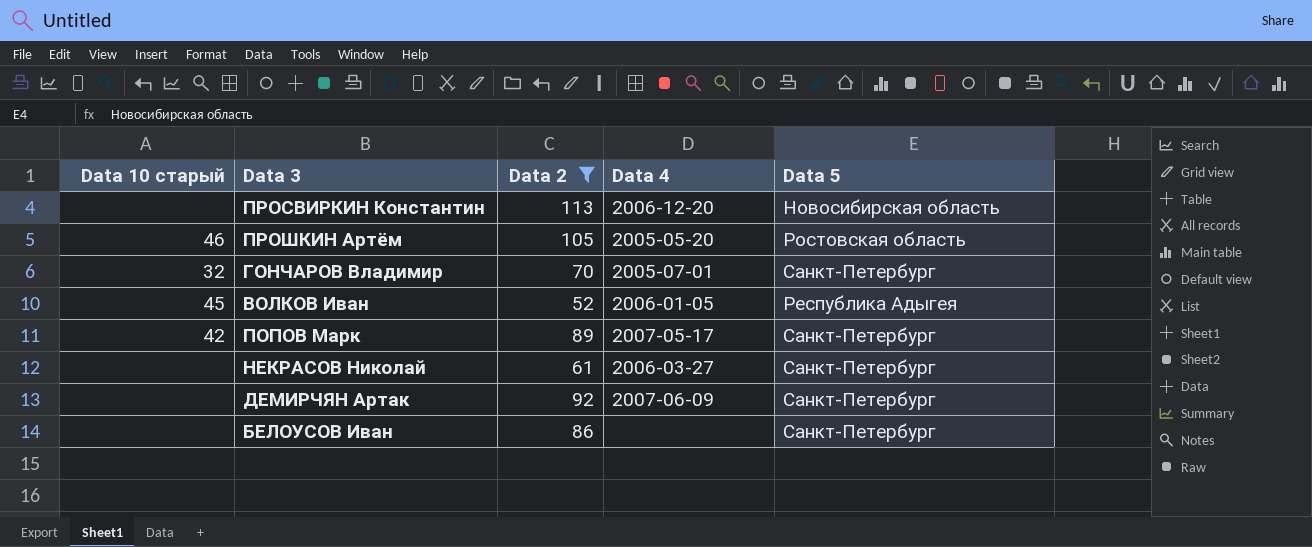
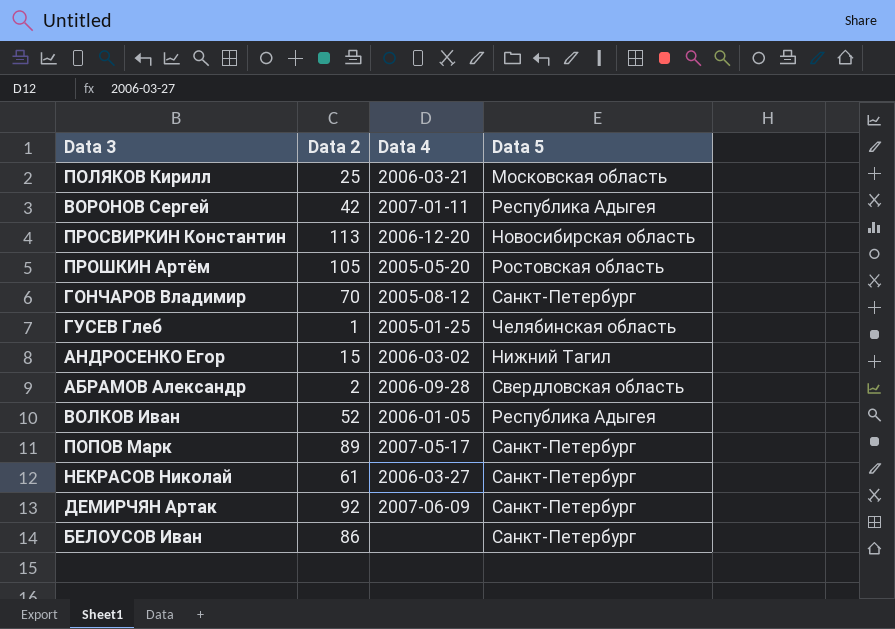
filter: Data 2 >= 52 -> none
column Data 10 старый | position: 1 -> none
ГОНЧАРОВ Владимир | Data 4: 2005-07-01 -> 2005-08-12

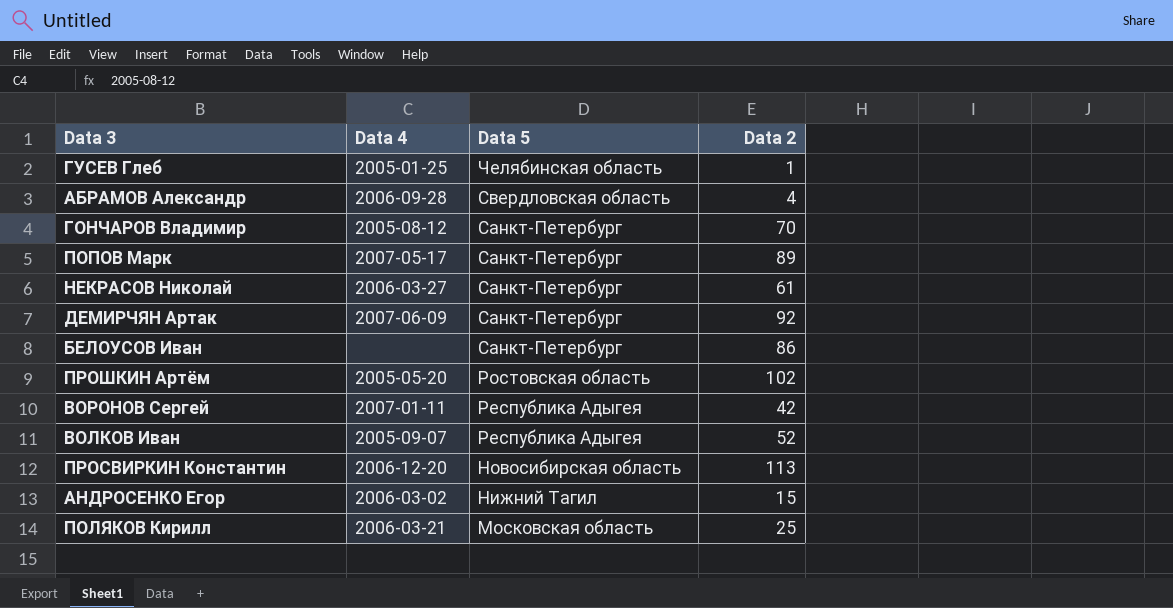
row order: none -> Data 5 descending
column Data 2 | position: 2 -> 4
АБРАМОВ Александр | Data 2: 2 -> 4
ПРОШКИН Артём | Data 2: 105 -> 102
ВОЛКОВ Иван | Data 4: 2006-01-05 -> 2005-09-07

